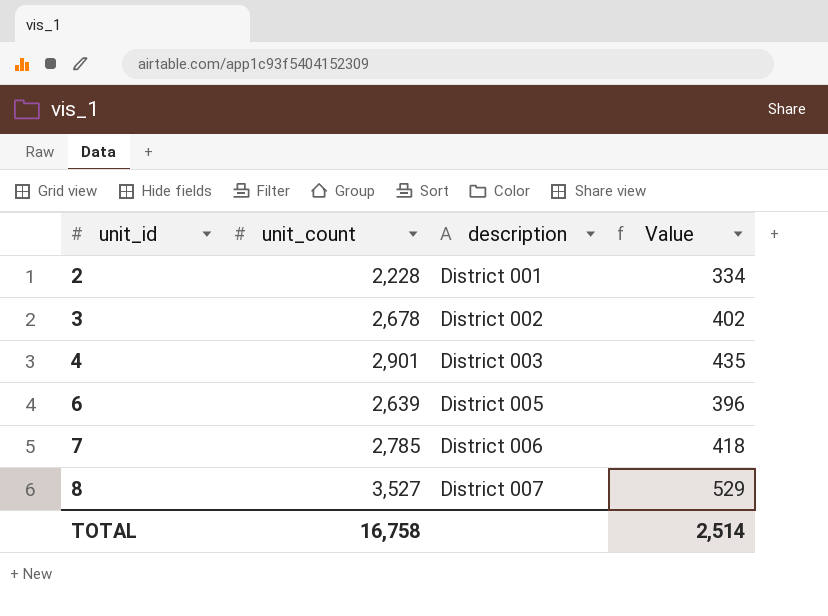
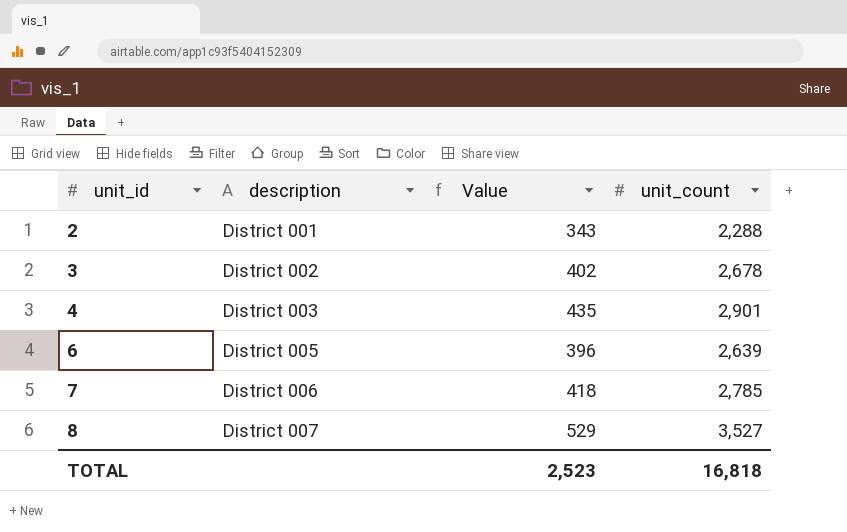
column unit_count | position: 2 -> 4
2 | Value: 334 -> 343
2 | unit_count: 2,228 -> 2,288
TOTAL | Value: 2,514 -> 2,523
TOTAL | unit_count: 16,758 -> 16,818

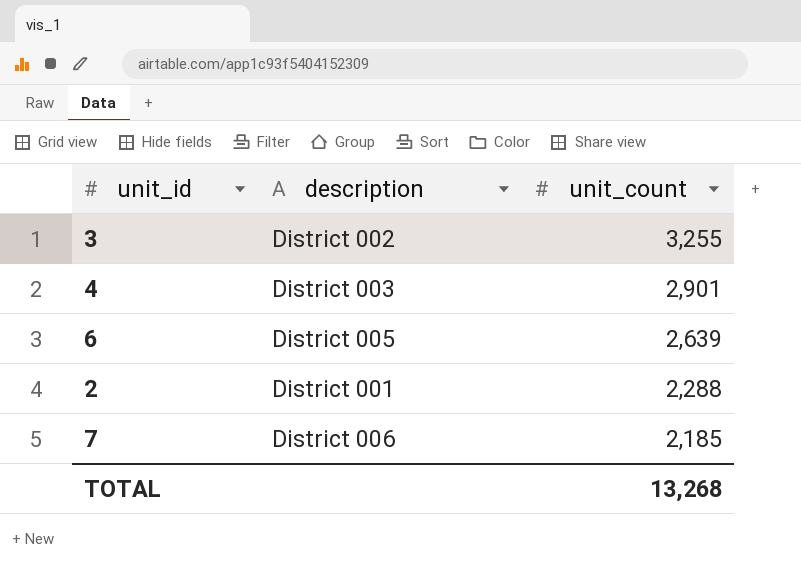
row order: unit_id ascending -> unit_count descending
column Value | formula: [unit_count] * 0.15 -> none
row 8: District 007 | 529 | 3,527 -> none
3 | unit_count: 2,678 -> 3,255
7 | unit_count: 2,785 -> 2,185
TOTAL | unit_count: 16,818 -> 13,268

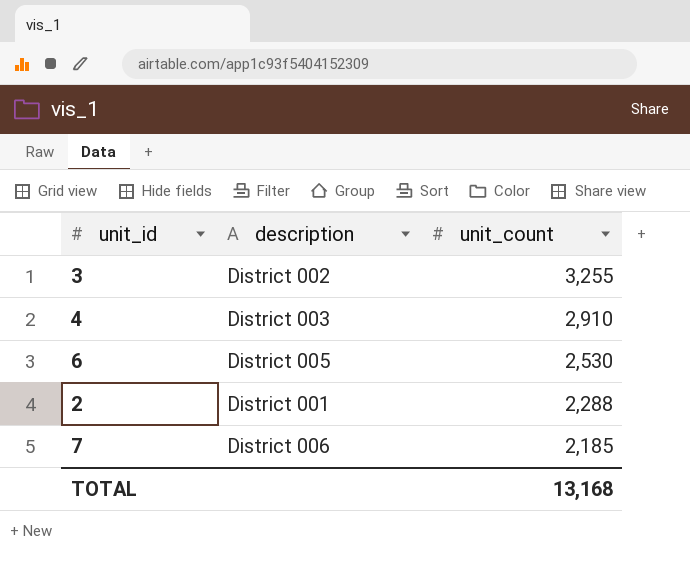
4 | unit_count: 2,901 -> 2,910
6 | unit_count: 2,639 -> 2,530
TOTAL | unit_count: 13,268 -> 13,168

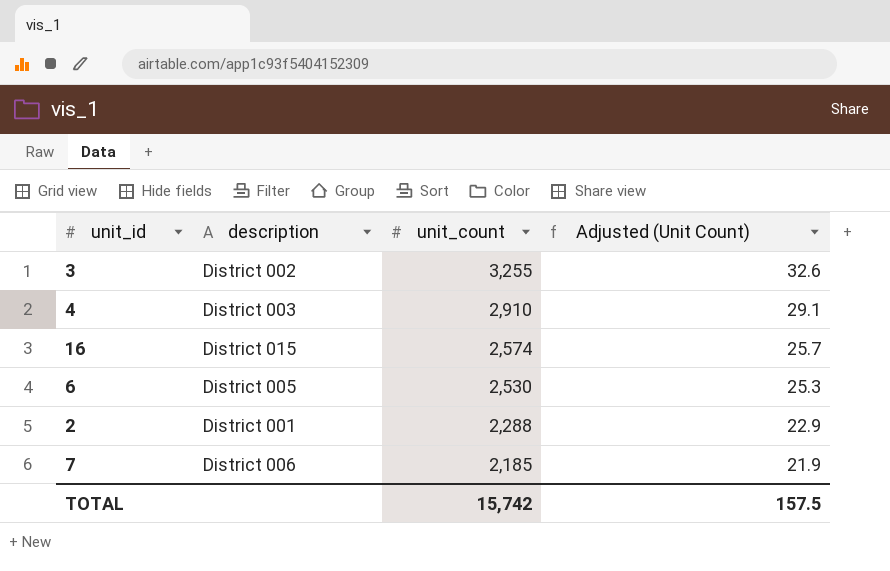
column Adjusted (Unit Count) | formula: none -> [unit_count] * 0.01
row 16: none -> District 015 | 2,574 | 25.7
TOTAL | unit_count: 13,168 -> 15,742

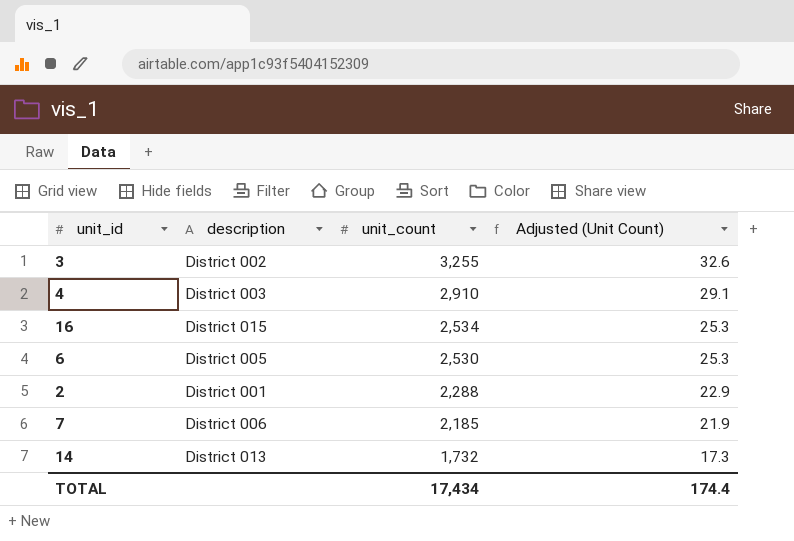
16 | unit_count: 2,574 -> 2,534
16 | Adjusted (Unit Count): 25.7 -> 25.3
row 14: none -> District 013 | 1,732 | 17.3
TOTAL | unit_count: 15,742 -> 17,434
TOTAL | Adjusted (Unit Count): 157.5 -> 174.4

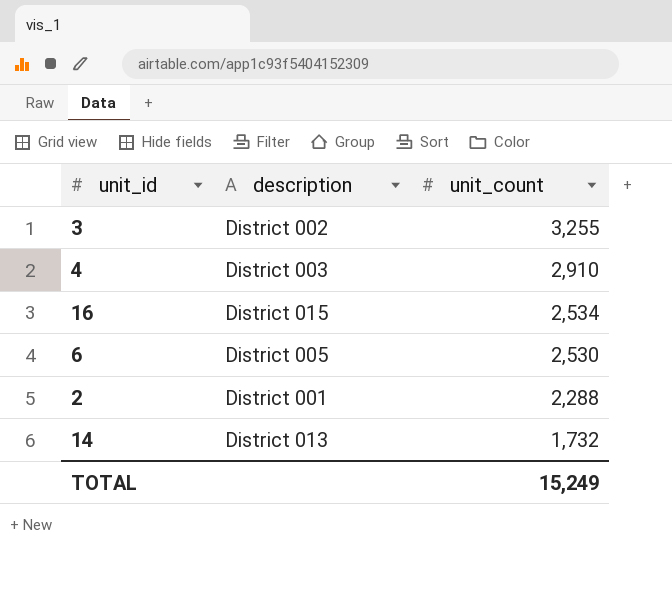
column Adjusted (Unit Count) | formula: [unit_count] * 0.01 -> none
row 7: District 006 | 2,185 | 21.9 -> none
TOTAL | unit_count: 17,434 -> 15,249

